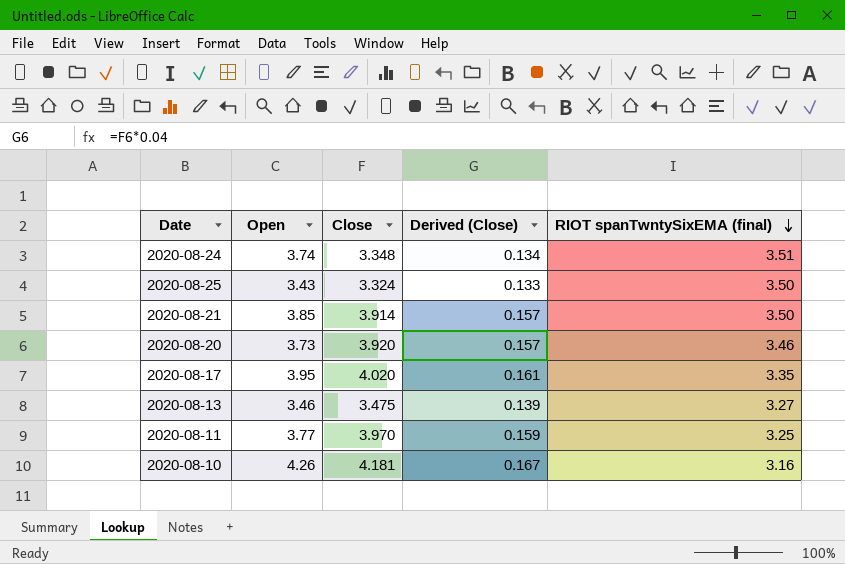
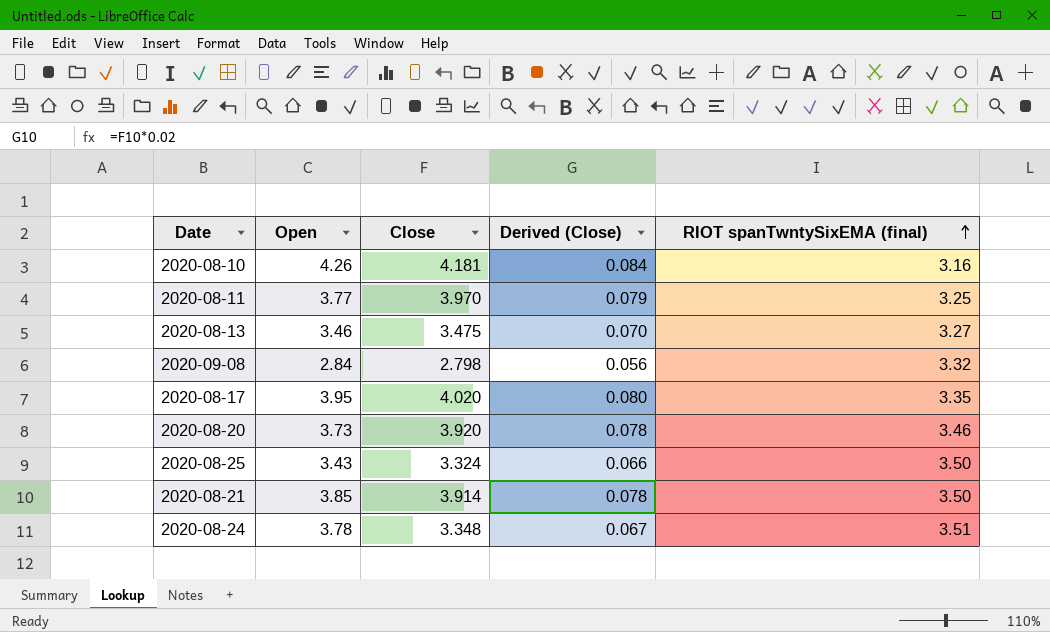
row order: RIOT spanTwntySixEMA (final) descending -> RIOT spanTwntySixEMA (final) ascending
column Derived (Close) | formula: [Close] * 0.04 -> [Close] * 0.02
row 2020-09-08: none -> 2.84 | 2.798 | 0.056 | 3.32
2020-08-24 | Open: 3.74 -> 3.78

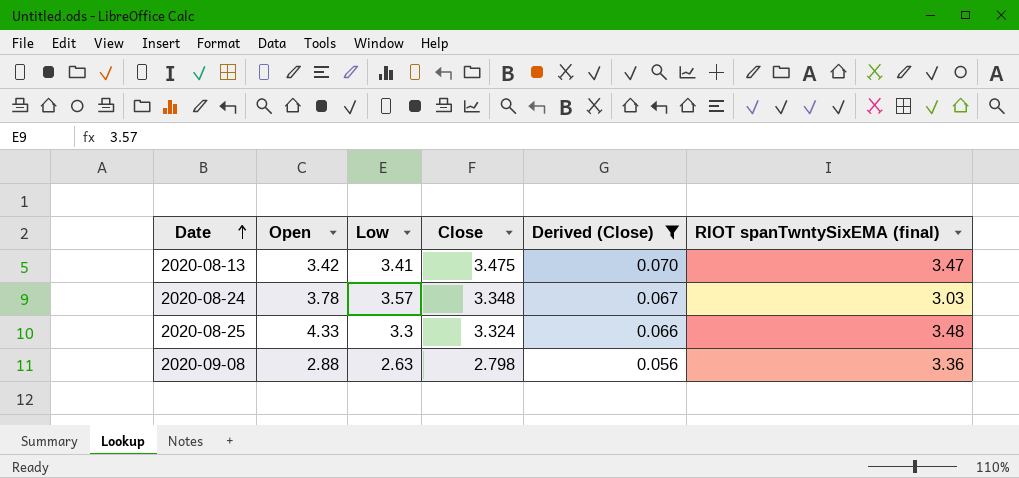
filter: none -> Derived (Close) <= 0.070
row order: RIOT spanTwntySixEMA (final) ascending -> Date ascending
column Low | position: none -> 3
2020-08-13 | Open: 3.46 -> 3.42
2020-08-13 | RIOT spanTwntySixEMA (final): 3.27 -> 3.47
2020-08-24 | RIOT spanTwntySixEMA (final): 3.51 -> 3.03
2020-08-25 | Open: 3.43 -> 4.33
2020-08-25 | RIOT spanTwntySixEMA (final): 3.50 -> 3.48
2020-09-08 | Open: 2.84 -> 2.88
2020-09-08 | RIOT spanTwntySixEMA (final): 3.32 -> 3.36

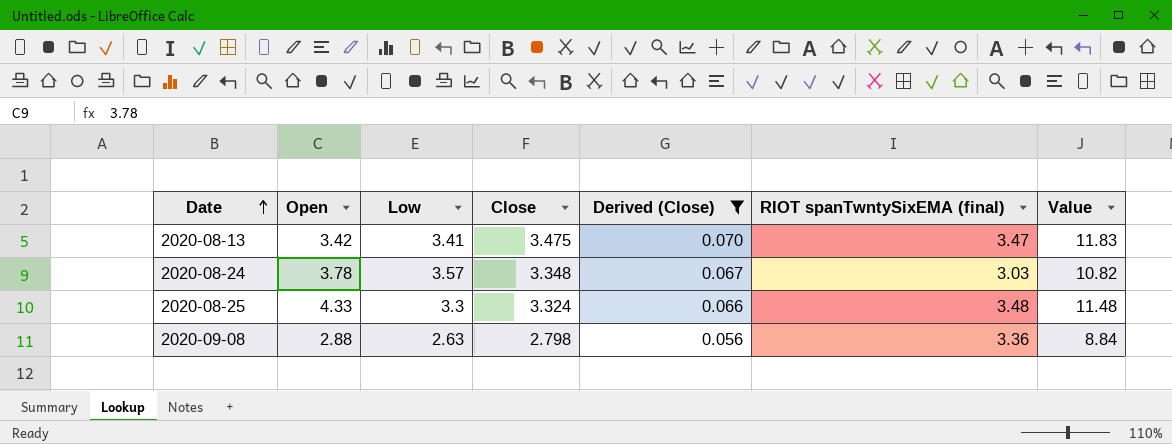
column Value | formula: none -> [Low] * [RIOT spanTwntySixEMA (final)]

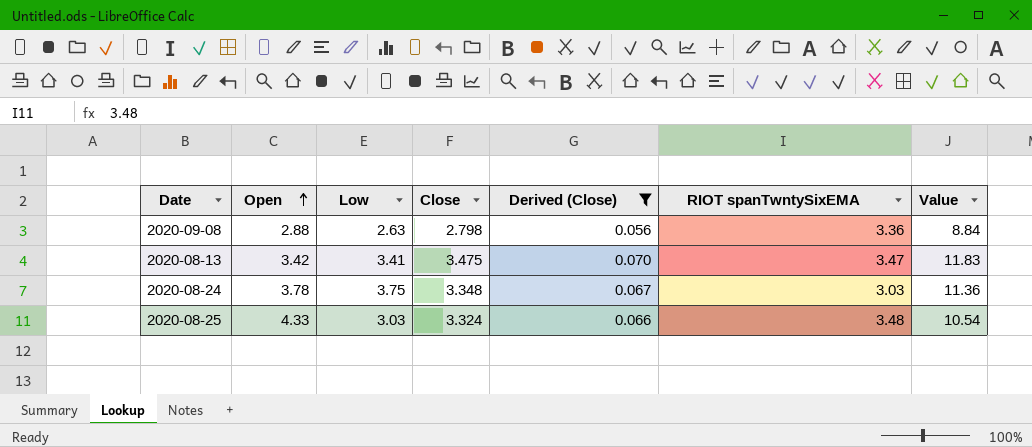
row order: Date ascending -> Open ascending
column name: RIOT spanTwntySixEMA (final) -> RIOT spanTwntySixEMA
2020-08-24 | Low: 3.57 -> 3.75
2020-08-24 | Value: 10.82 -> 11.36
2020-08-25 | Low: 3.3 -> 3.03
2020-08-25 | Value: 11.48 -> 10.54

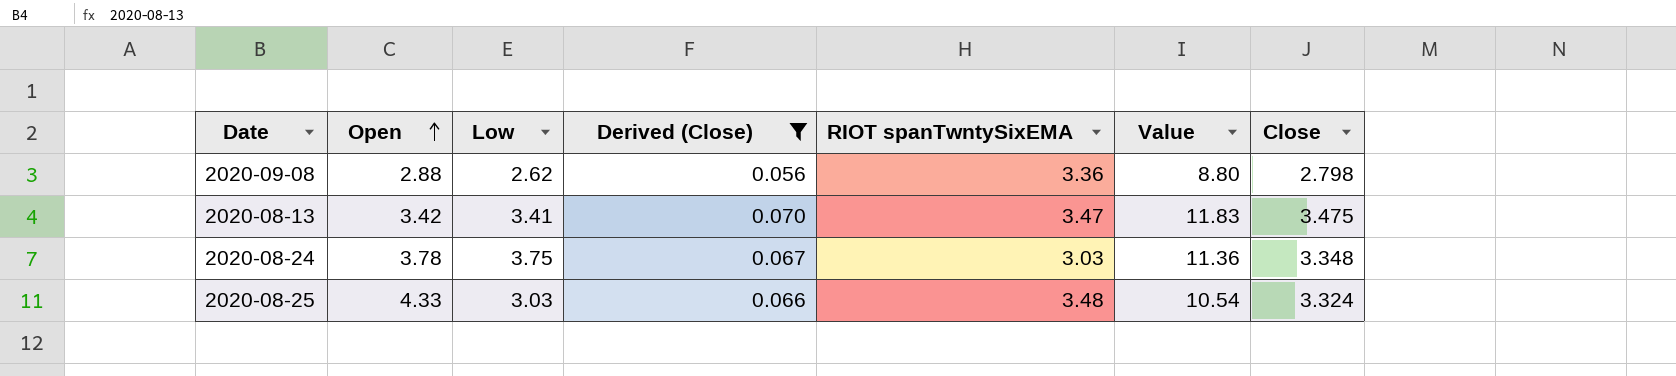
column Close | position: 4 -> 7
2020-09-08 | Low: 2.63 -> 2.62
2020-09-08 | Value: 8.84 -> 8.80

